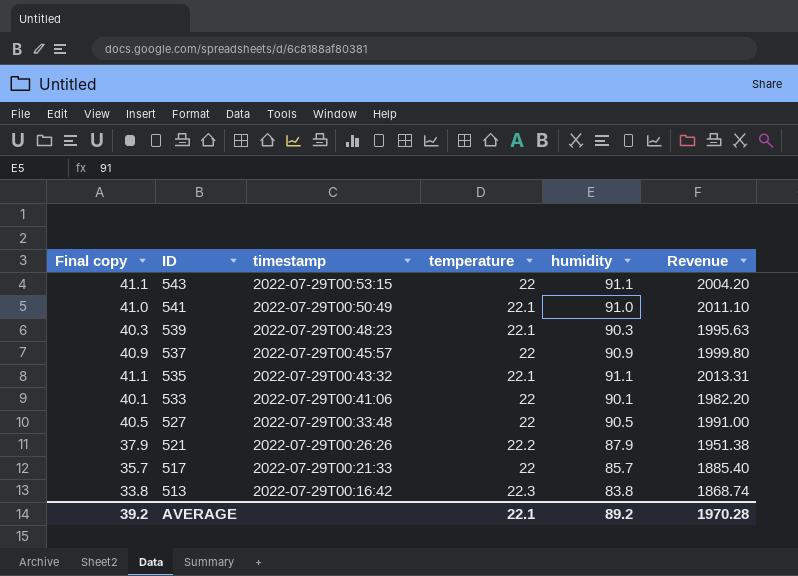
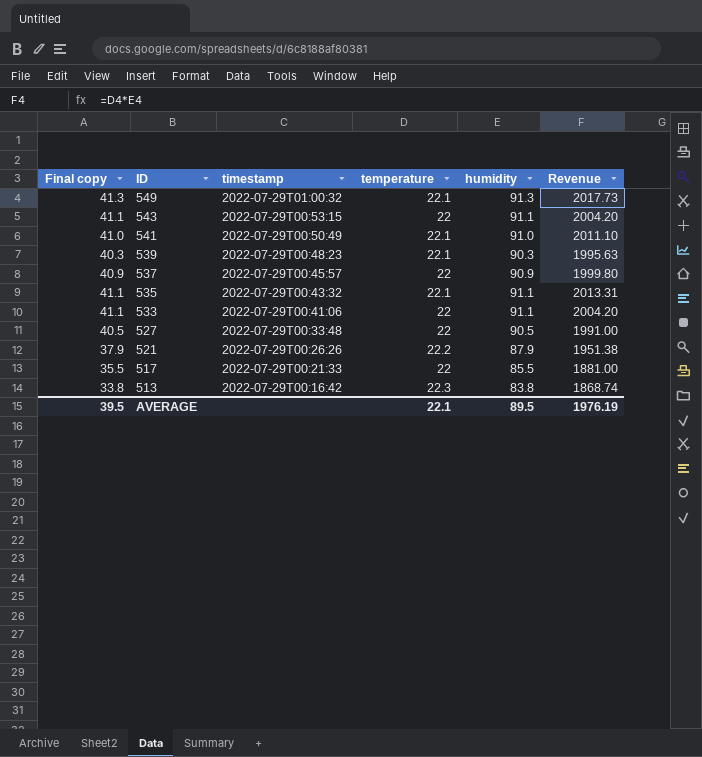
row 549: none -> 41.3 | 2022-07-29T01:00:32 | 22.1 | 91.3 | 2017.73
533 | Final copy: 40.1 -> 41.1
533 | humidity: 90.1 -> 91.1
533 | Revenue: 1982.20 -> 2004.20
517 | Final copy: 35.7 -> 35.5
517 | humidity: 85.7 -> 85.5
517 | Revenue: 1885.40 -> 1881.00
AVERAGE | Final copy: 39.2 -> 39.5
AVERAGE | humidity: 89.2 -> 89.5
AVERAGE | Revenue: 1970.28 -> 1976.19

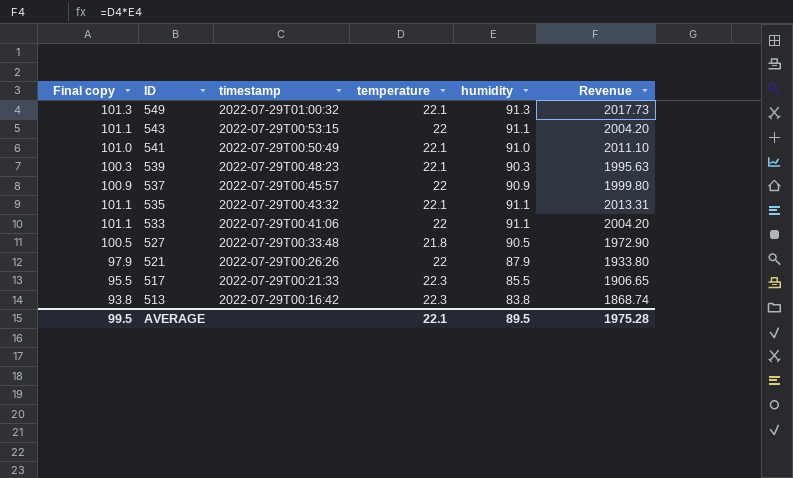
column Final copy | formula: [humidity] - 50 -> [humidity] + 10
527 | temperature: 22 -> 21.8
527 | Revenue: 1991.00 -> 1972.90
521 | temperature: 22.2 -> 22
521 | Revenue: 1951.38 -> 1933.80
517 | temperature: 22 -> 22.3
517 | Revenue: 1881.00 -> 1906.65
AVERAGE | Final copy: 39.5 -> 99.5
AVERAGE | Revenue: 1976.19 -> 1975.28

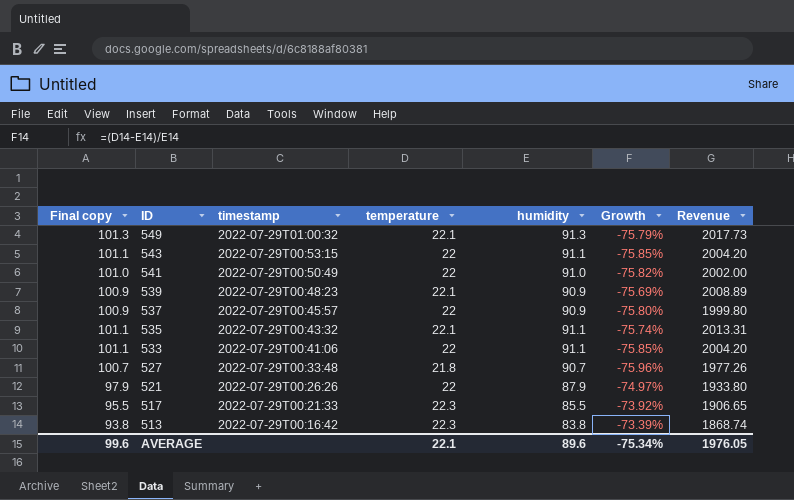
column Growth | formula: none -> ([temperature] - [humidity]) / [humidity]
541 | temperature: 22.1 -> 22
541 | Revenue: 2011.10 -> 2002.00
539 | Final copy: 100.3 -> 100.9
539 | humidity: 90.3 -> 90.9
539 | Revenue: 1995.63 -> 2008.89
527 | Final copy: 100.5 -> 100.7
527 | humidity: 90.5 -> 90.7
527 | Revenue: 1972.90 -> 1977.26
AVERAGE | Final copy: 99.5 -> 99.6
AVERAGE | humidity: 89.5 -> 89.6
AVERAGE | Revenue: 1975.28 -> 1976.05

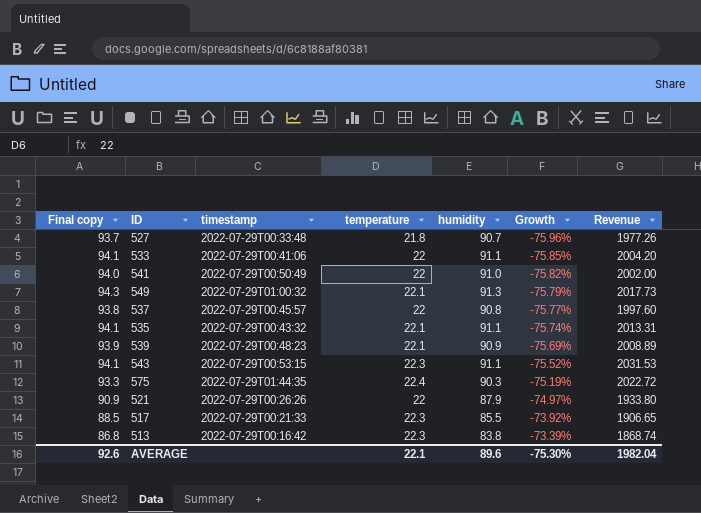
row order: ID descending -> Growth ascending
column Final copy | formula: [humidity] + 10 -> [humidity] + 3
537 | humidity: 90.9 -> 90.8
537 | Growth: -75.80% -> -75.77%
537 | Revenue: 1999.80 -> 1997.60
543 | temperature: 22 -> 22.3
543 | Growth: -75.85% -> -75.52%
543 | Revenue: 2004.20 -> 2031.53
row 575: none -> 93.3 | 2022-07-29T01:44:35 | 22.4 | 90.3 | -75.19% | 2022.72
AVERAGE | Final copy: 99.6 -> 92.6
AVERAGE | Growth: -75.34% -> -75.30%
AVERAGE | Revenue: 1976.05 -> 1982.04

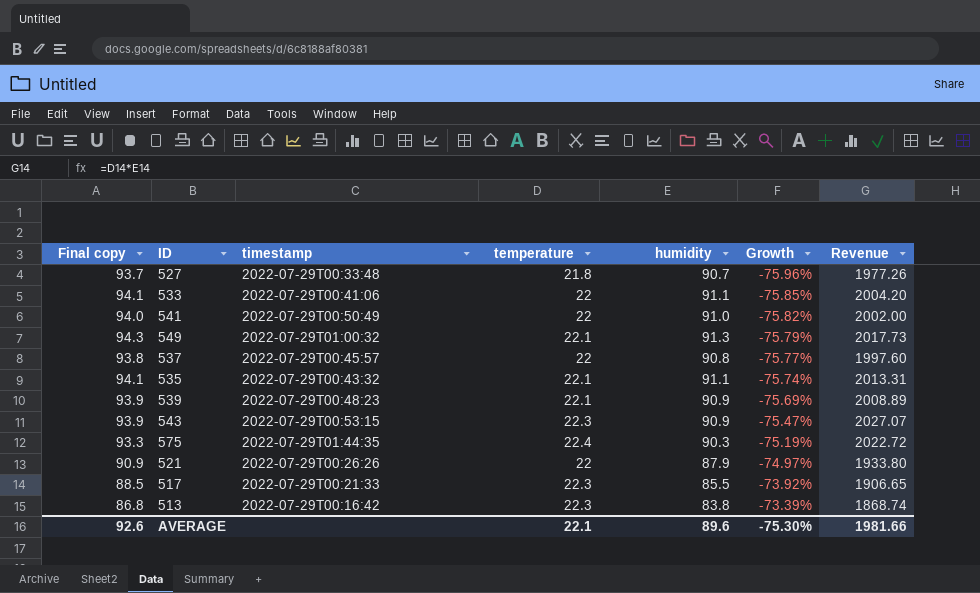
543 | Final copy: 94.1 -> 93.9
543 | humidity: 91.1 -> 90.9
543 | Growth: -75.52% -> -75.47%
543 | Revenue: 2031.53 -> 2027.07
AVERAGE | Revenue: 1982.04 -> 1981.66

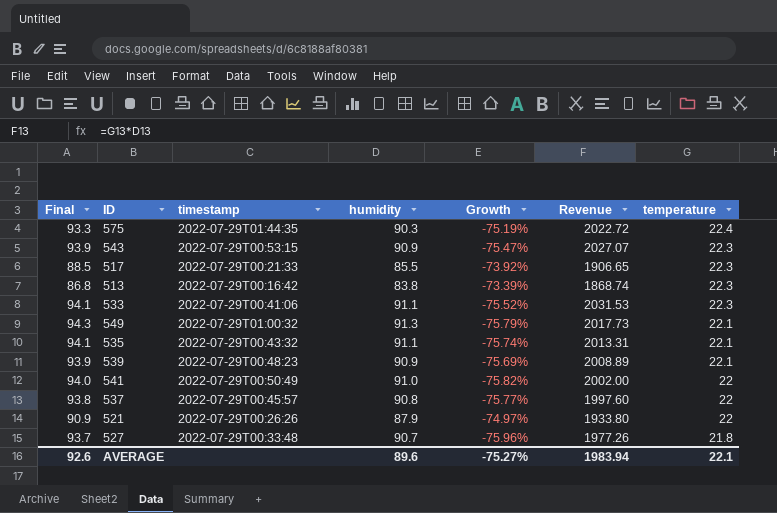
row order: Growth ascending -> temperature descending
column name: Final copy -> Final
column temperature | position: 4 -> 7
533 | Growth: -75.85% -> -75.52%
533 | Revenue: 2004.20 -> 2031.53
533 | temperature: 22 -> 22.3
AVERAGE | Growth: -75.30% -> -75.27%
AVERAGE | Revenue: 1981.66 -> 1983.94

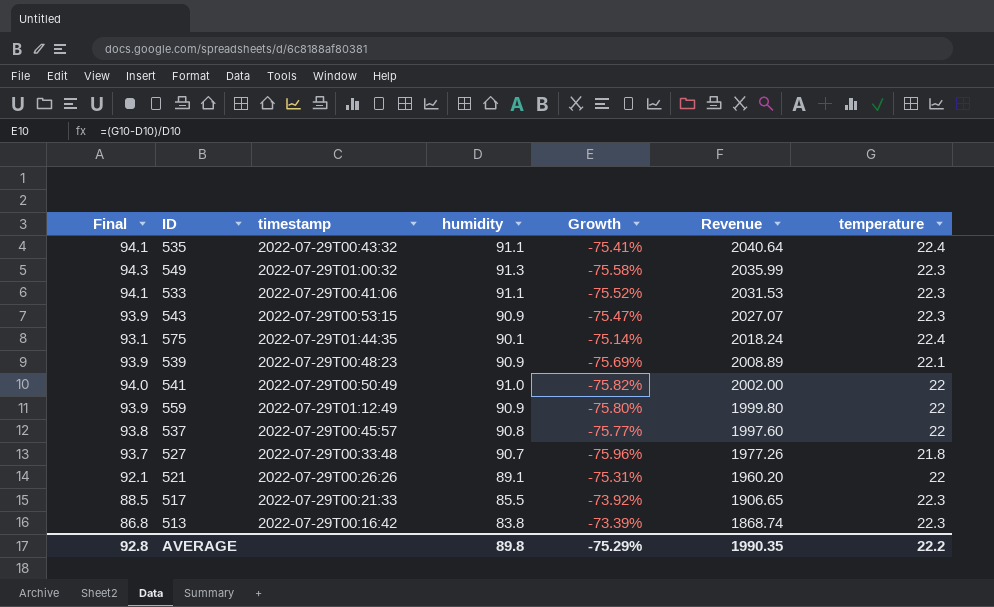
row order: temperature descending -> Revenue descending
535 | Growth: -75.74% -> -75.41%
535 | Revenue: 2013.31 -> 2040.64
535 | temperature: 22.1 -> 22.4
549 | Growth: -75.79% -> -75.58%
549 | Revenue: 2017.73 -> 2035.99
549 | temperature: 22.1 -> 22.3
575 | Final: 93.3 -> 93.1
575 | humidity: 90.3 -> 90.1
575 | Growth: -75.19% -> -75.14%
575 | Revenue: 2022.72 -> 2018.24
row 559: none -> 93.9 | 2022-07-29T01:12:49 | 90.9 | -75.80% | 1999.80 | 22
521 | Final: 90.9 -> 92.1
521 | humidity: 87.9 -> 89.1
521 | Growth: -74.97% -> -75.31%
521 | Revenue: 1933.80 -> 1960.20
AVERAGE | Final: 92.6 -> 92.8
AVERAGE | humidity: 89.6 -> 89.8
AVERAGE | Growth: -75.27% -> -75.29%
AVERAGE | Revenue: 1983.94 -> 1990.35
AVERAGE | temperature: 22.1 -> 22.2

